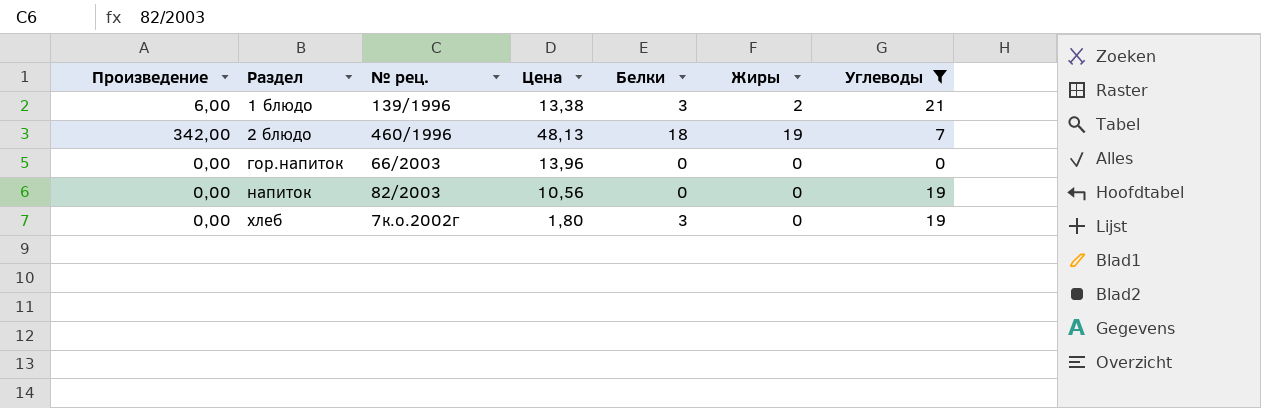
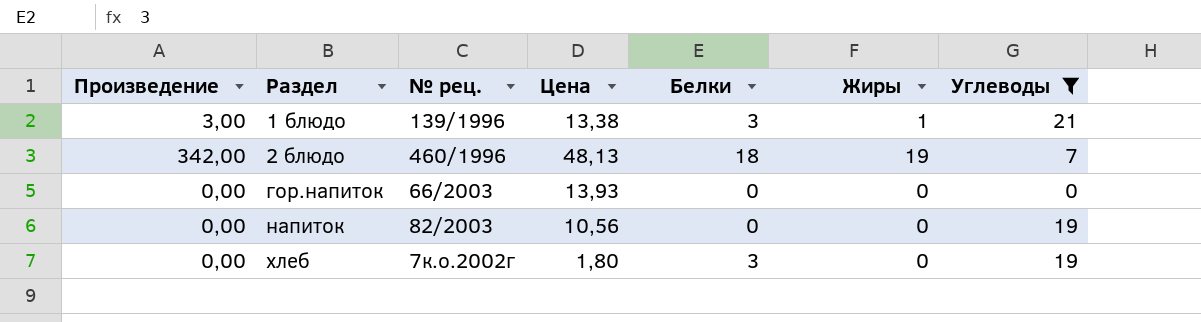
1 блюдо | Произведение: 6,00 -> 3,00
1 блюдо | Жиры: 2 -> 1
гор.напиток | Цена: 13,96 -> 13,93

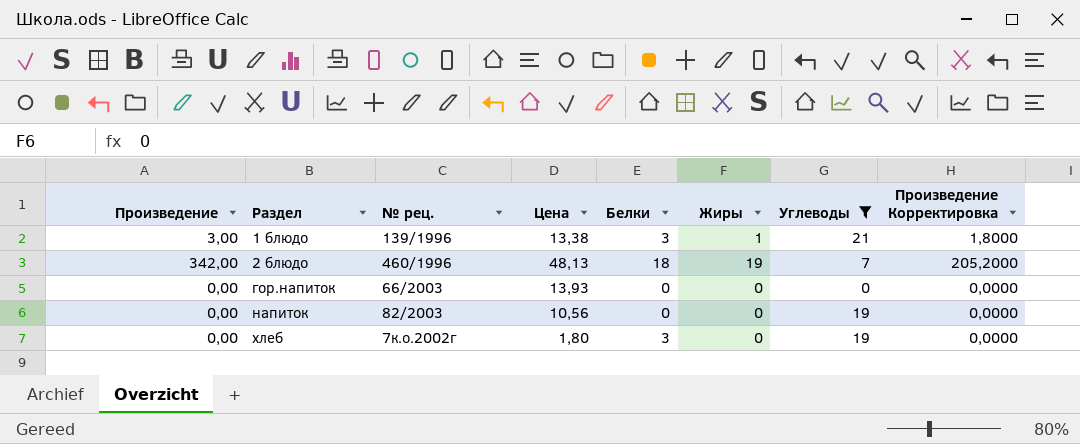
column Произведение Корректировка | formula: none -> [Произведение] * 0,6

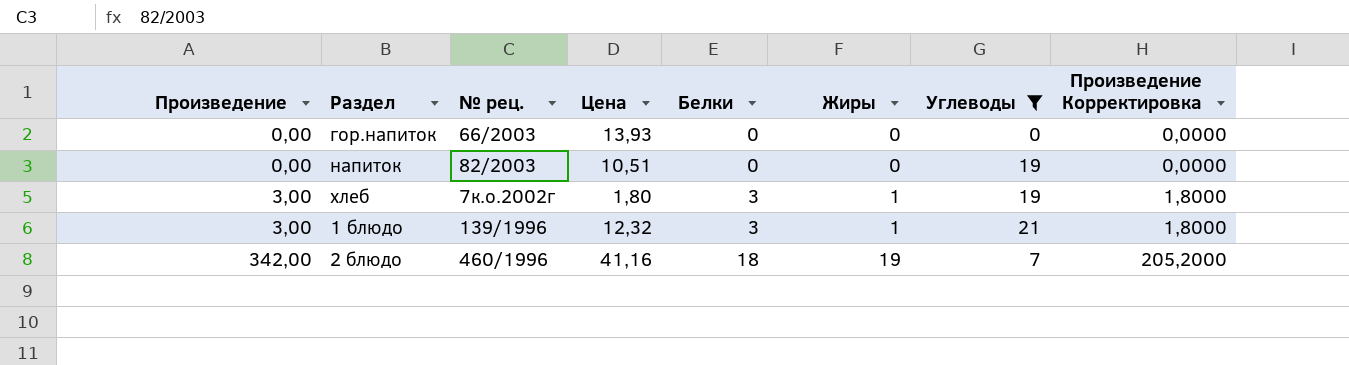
row order: Раздел ascending -> Произведение ascending
напиток | Цена: 10,56 -> 10,51
хлеб | Произведение: 0,00 -> 3,00
хлеб | Жиры: 0 -> 1
хлеб | Произведение Корректировка: 0,0000 -> 1,8000
1 блюдо | Цена: 13,38 -> 12,32
2 блюдо | Цена: 48,13 -> 41,16

